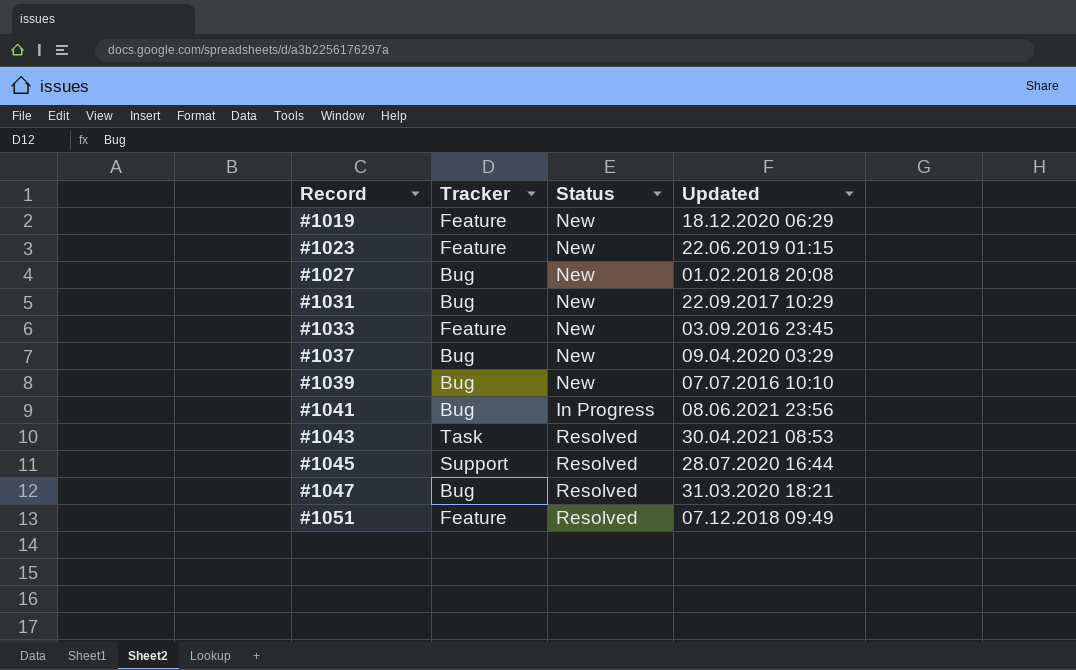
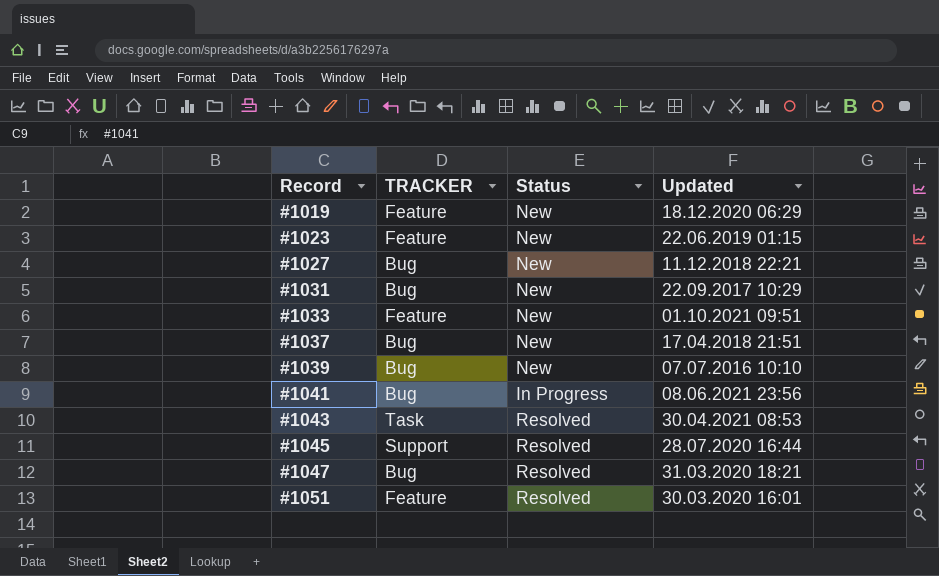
column name: Tracker -> TRACKER
#1027 | Updated: 01.02.2018 20:08 -> 11.12.2018 22:21
#1033 | Updated: 03.09.2016 23:45 -> 01.10.2021 09:51
#1037 | Updated: 09.04.2020 03:29 -> 17.04.2018 21:51
#1051 | Updated: 07.12.2018 09:49 -> 30.03.2020 16:01

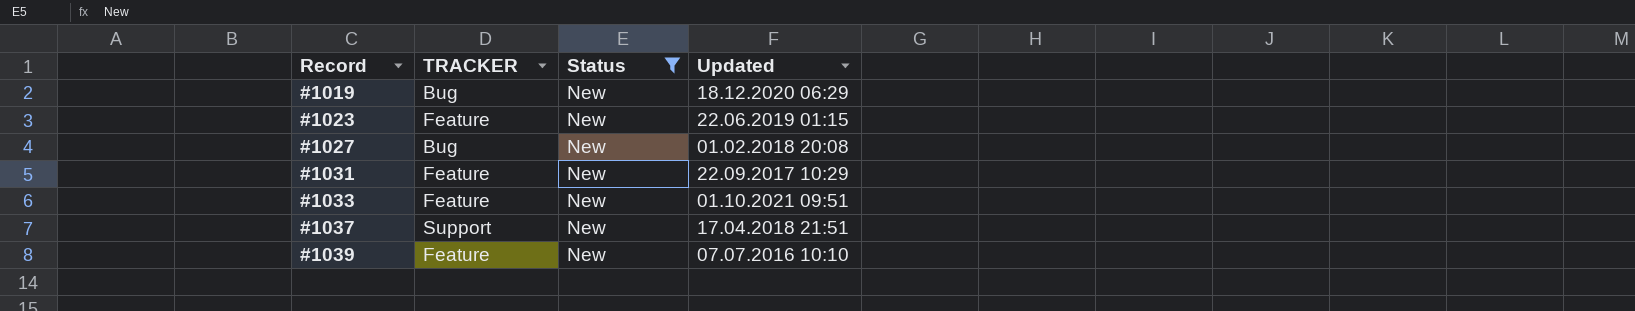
filter: none -> Status = New
#1019 | TRACKER: Feature -> Bug
#1027 | Updated: 11.12.2018 22:21 -> 01.02.2018 20:08
#1031 | TRACKER: Bug -> Feature
#1037 | TRACKER: Bug -> Support
#1039 | TRACKER: Bug -> Feature

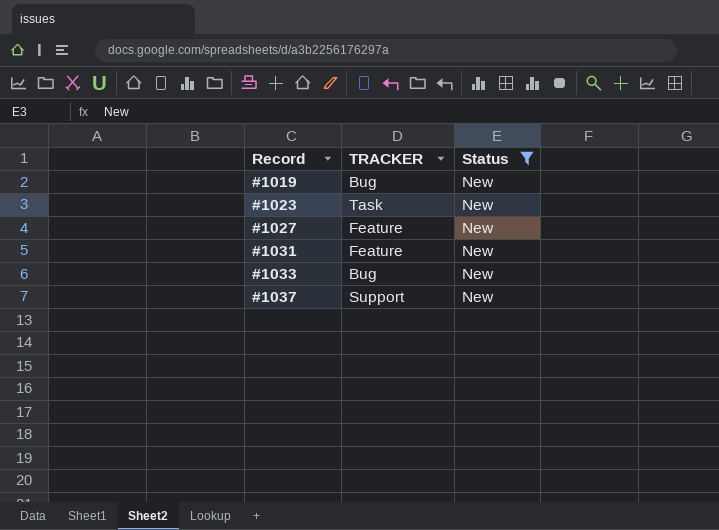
column Updated | position: 4 -> none
row #1039: Feature | New | 07.07.2016 10:10 -> none
#1023 | TRACKER: Feature -> Task
#1027 | TRACKER: Bug -> Feature
#1033 | TRACKER: Feature -> Bug

